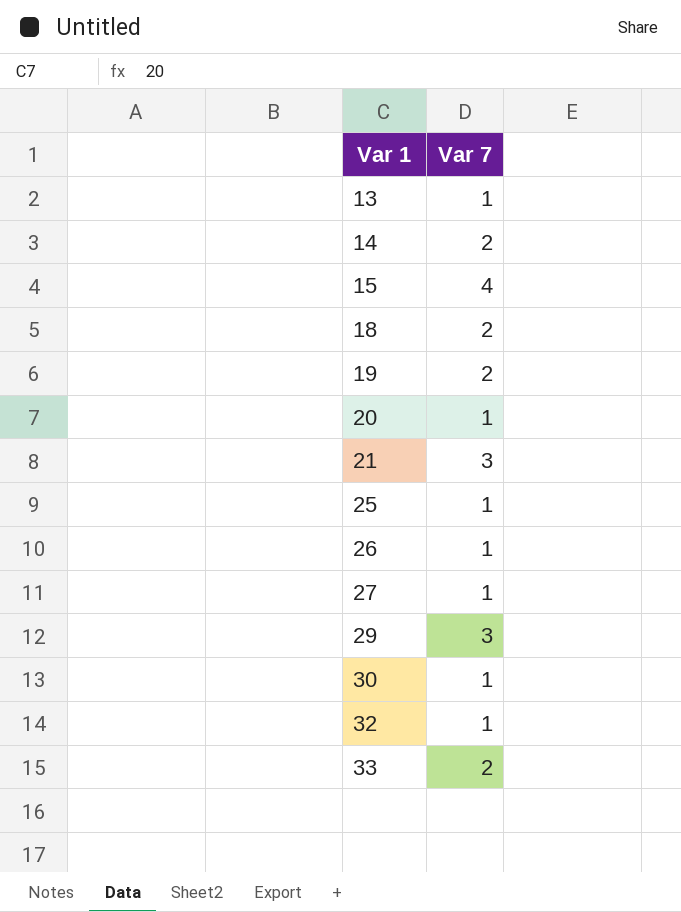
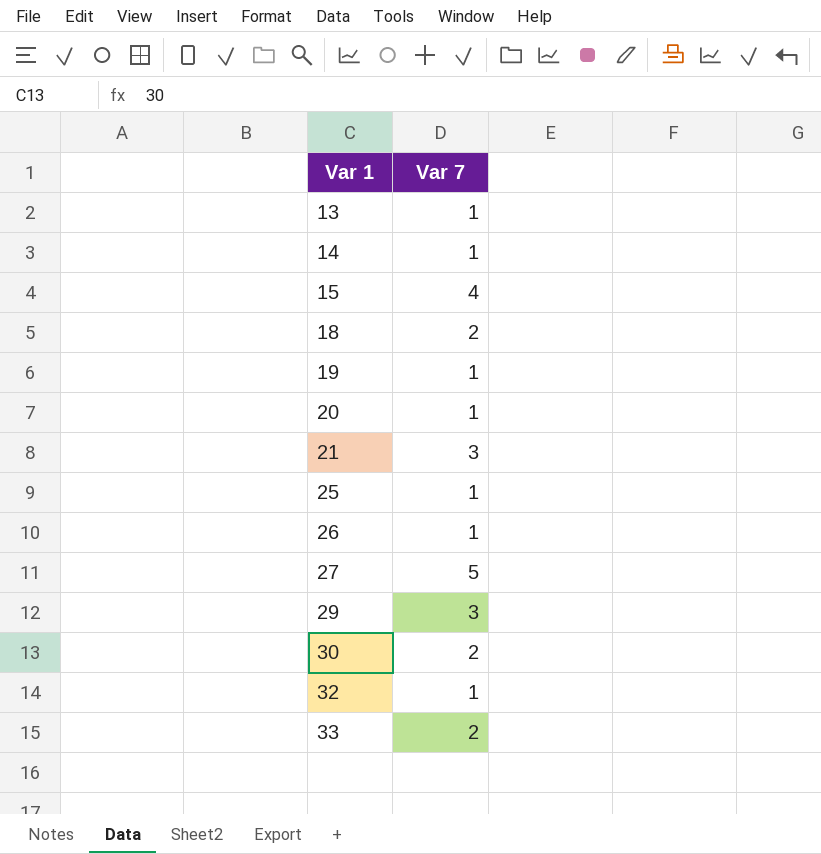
14 | Var 7: 2 -> 1
19 | Var 7: 2 -> 1
27 | Var 7: 1 -> 5
30 | Var 7: 1 -> 2

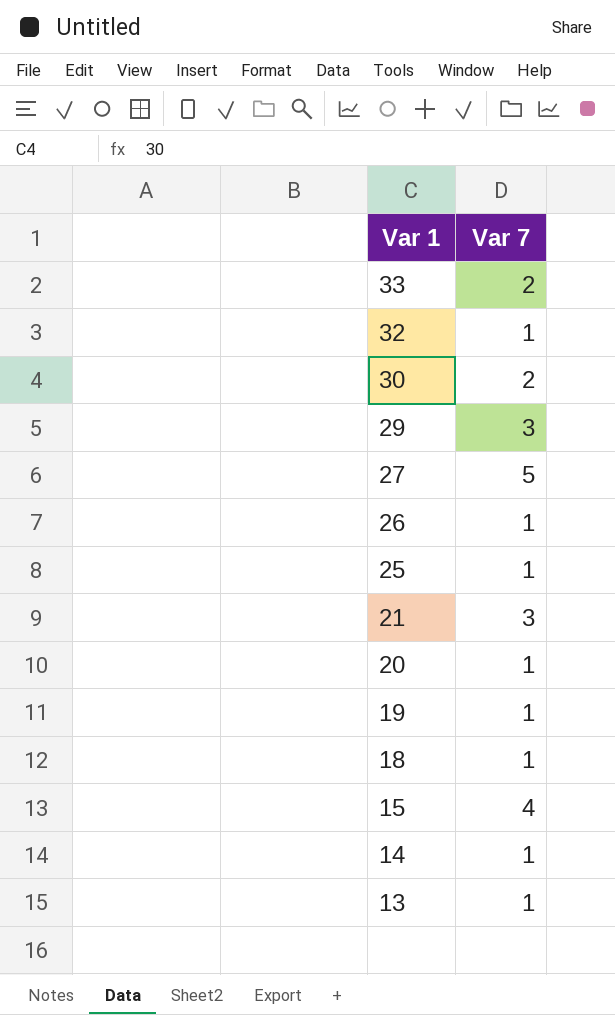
row order: Var 1 ascending -> Var 1 descending
18 | Var 7: 2 -> 1

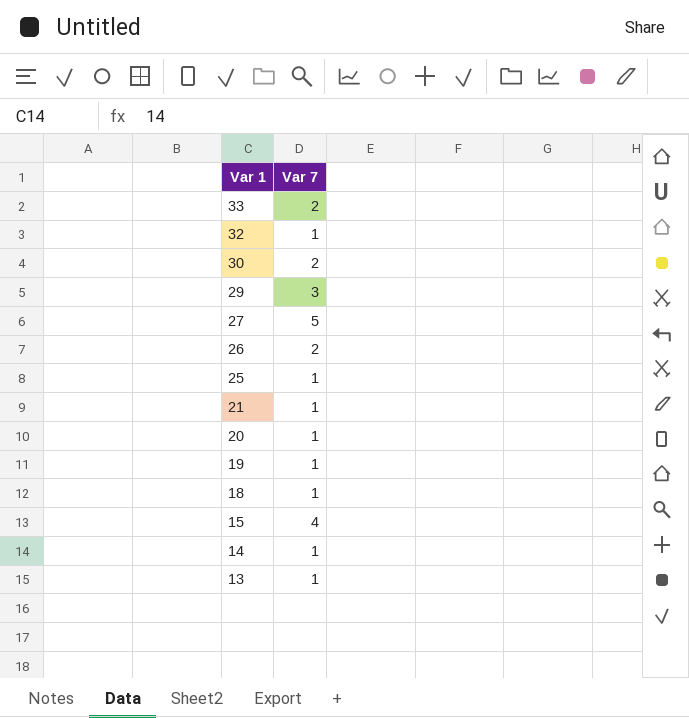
26 | Var 7: 1 -> 2
21 | Var 7: 3 -> 1

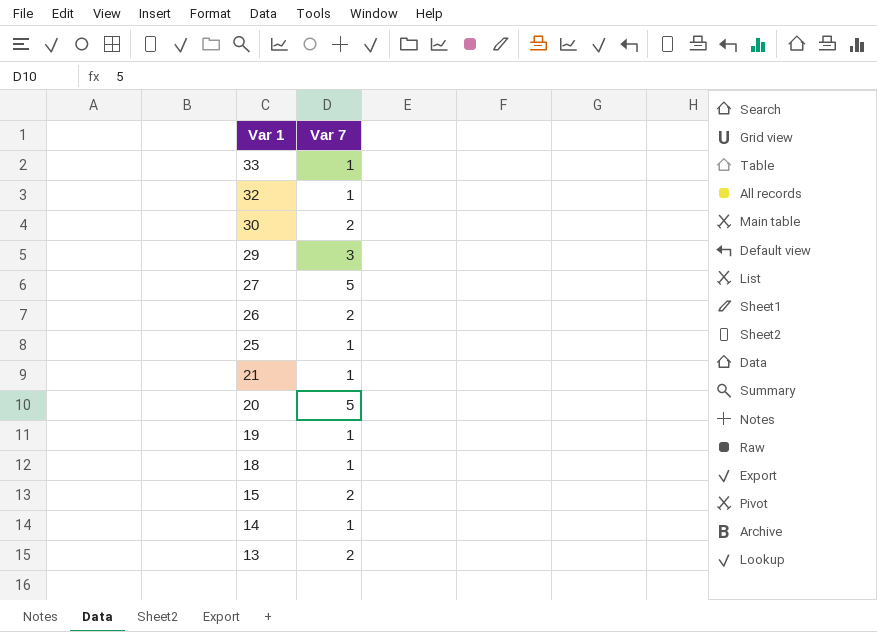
33 | Var 7: 2 -> 1
20 | Var 7: 1 -> 5
15 | Var 7: 4 -> 2
13 | Var 7: 1 -> 2

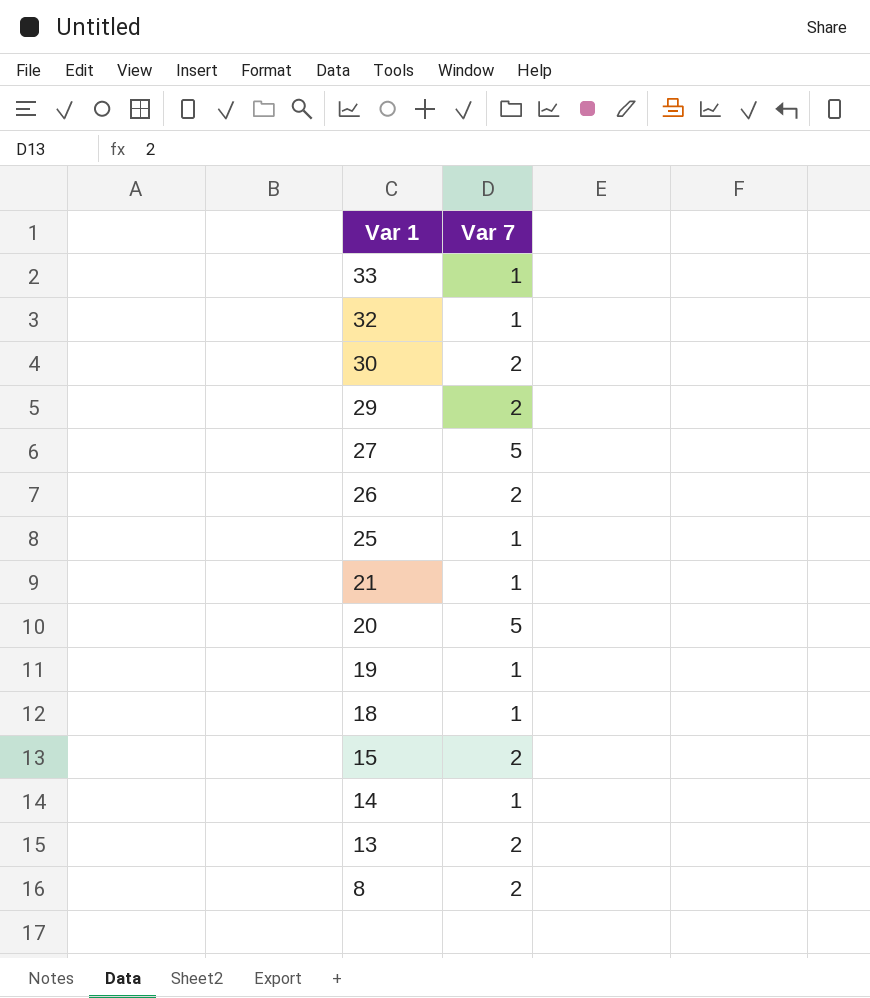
29 | Var 7: 3 -> 2
row 8: none -> 2

